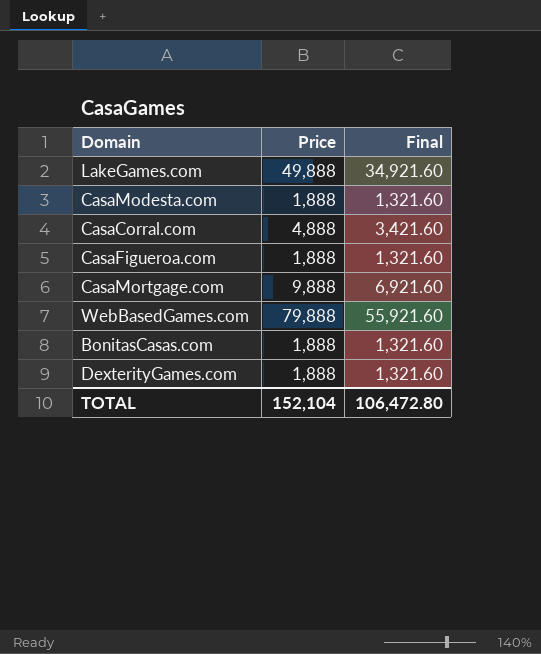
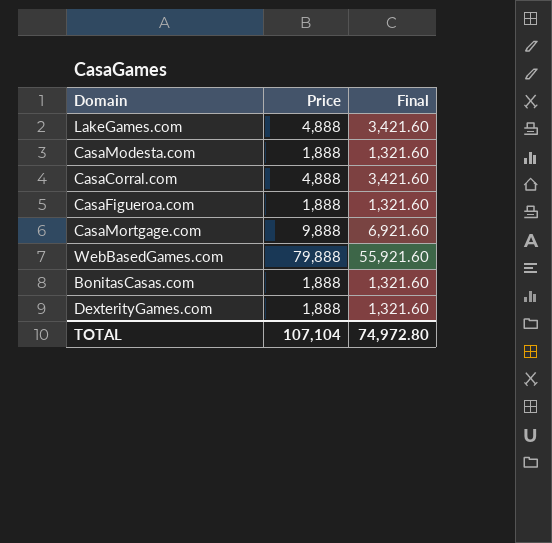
LakeGames.com | Price: 49,888 -> 4,888
LakeGames.com | Final: 34,921.60 -> 3,421.60
TOTAL | Price: 152,104 -> 107,104
TOTAL | Final: 106,472.80 -> 74,972.80

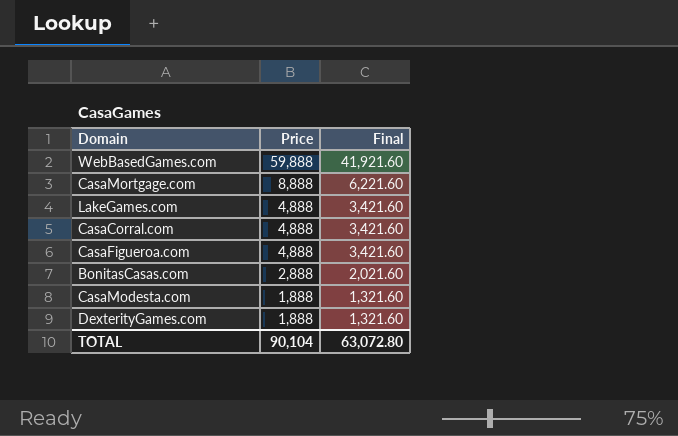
row order: none -> Price descending
WebBasedGames.com | Price: 79,888 -> 59,888
WebBasedGames.com | Final: 55,921.60 -> 41,921.60
CasaMortgage.com | Price: 9,888 -> 8,888
CasaMortgage.com | Final: 6,921.60 -> 6,221.60
CasaFigueroa.com | Price: 1,888 -> 4,888
CasaFigueroa.com | Final: 1,321.60 -> 3,421.60
BonitasCasas.com | Price: 1,888 -> 2,888
BonitasCasas.com | Final: 1,321.60 -> 2,021.60
TOTAL | Price: 107,104 -> 90,104
TOTAL | Final: 74,972.80 -> 63,072.80

